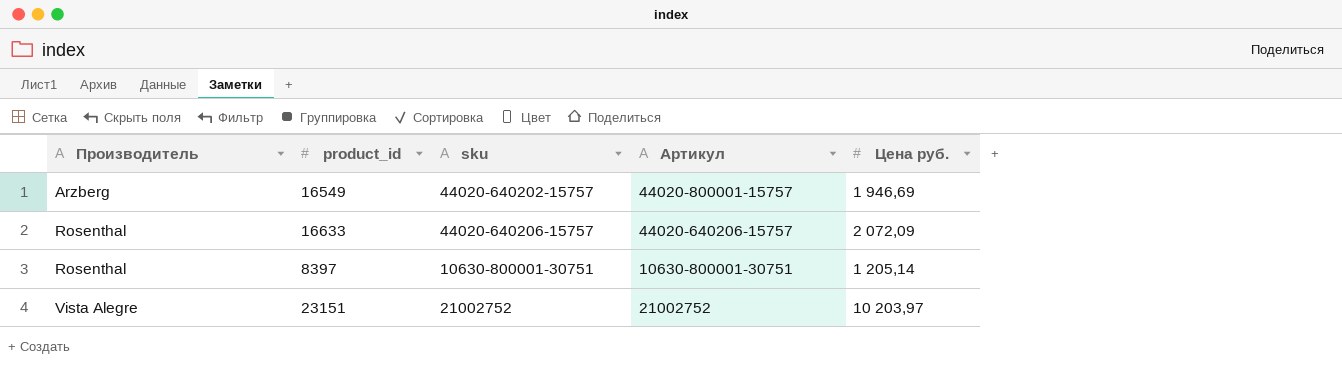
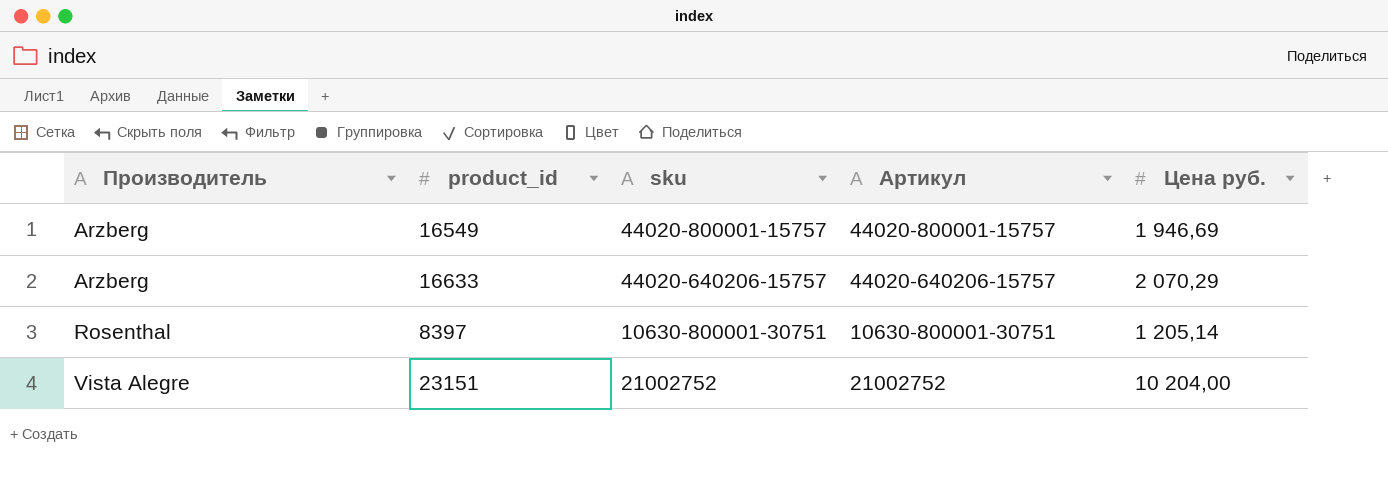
16549 | sku: 44020-640202-15757 -> 44020-800001-15757
16633 | Производитель: Rosenthal -> Arzberg
16633 | Цена руб.: 2 072,09 -> 2 070,29
23151 | Цена руб.: 10 203,97 -> 10 204,00

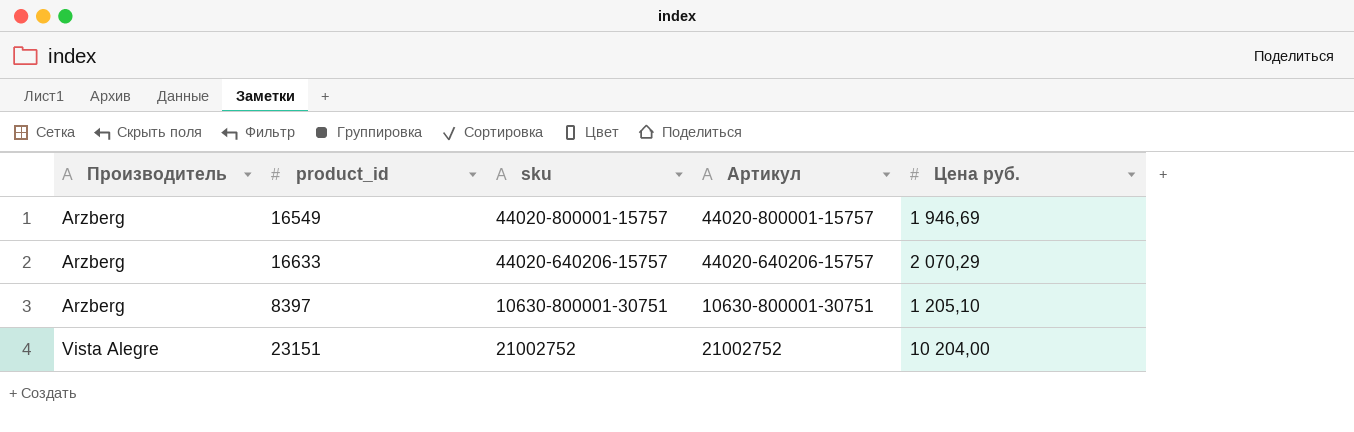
8397 | Производитель: Rosenthal -> Arzberg
8397 | Цена руб.: 1 205,14 -> 1 205,10

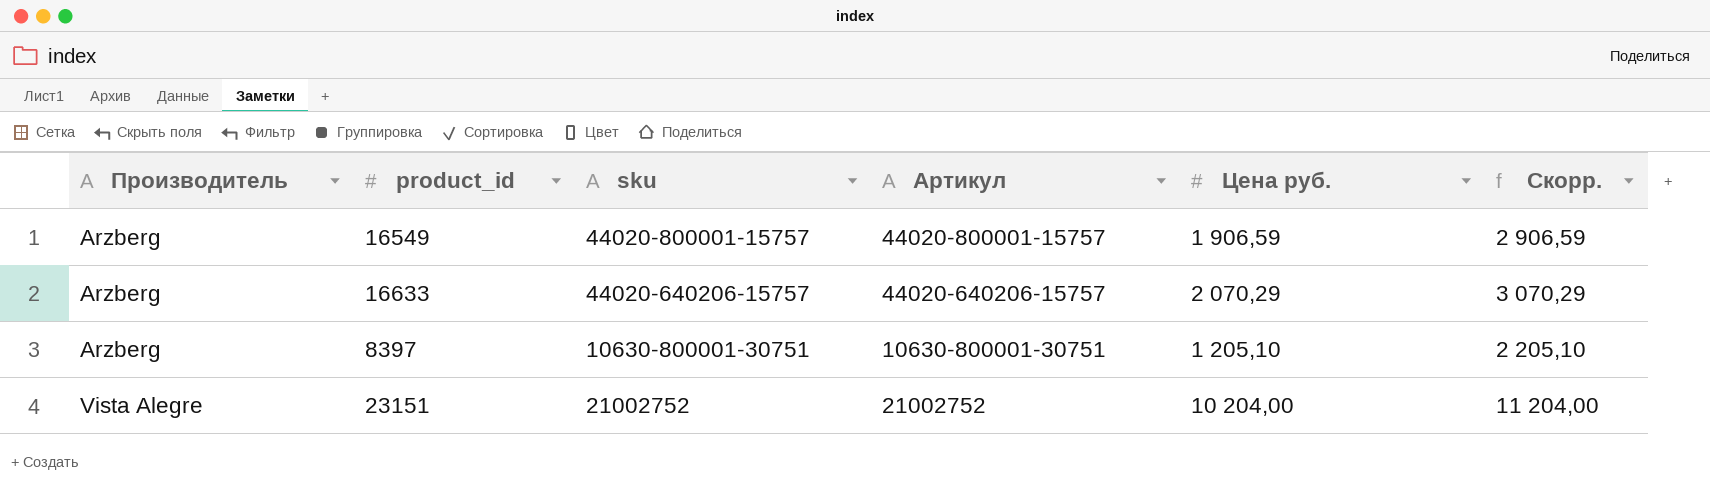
column Скорр. | formula: none -> [Цена руб.] + 1000
16549 | Цена руб.: 1 946,69 -> 1 906,59

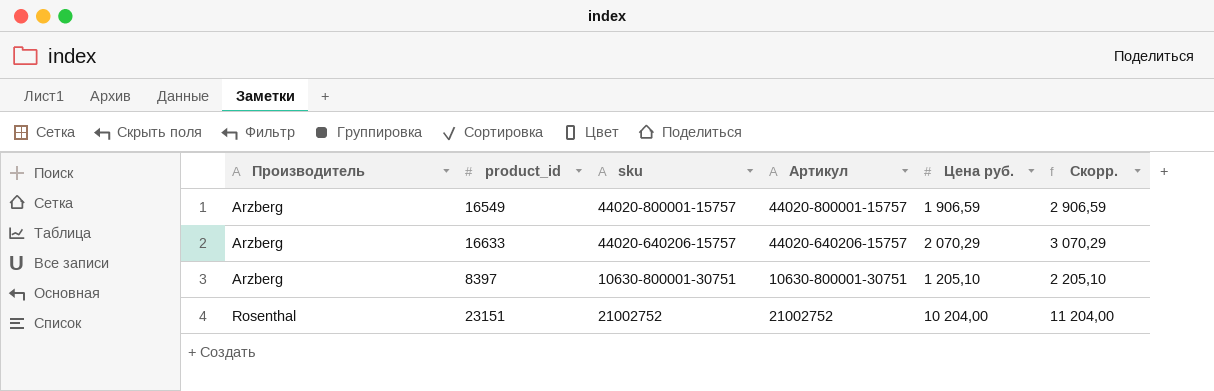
23151 | Производитель: Vista Alegre -> Rosenthal

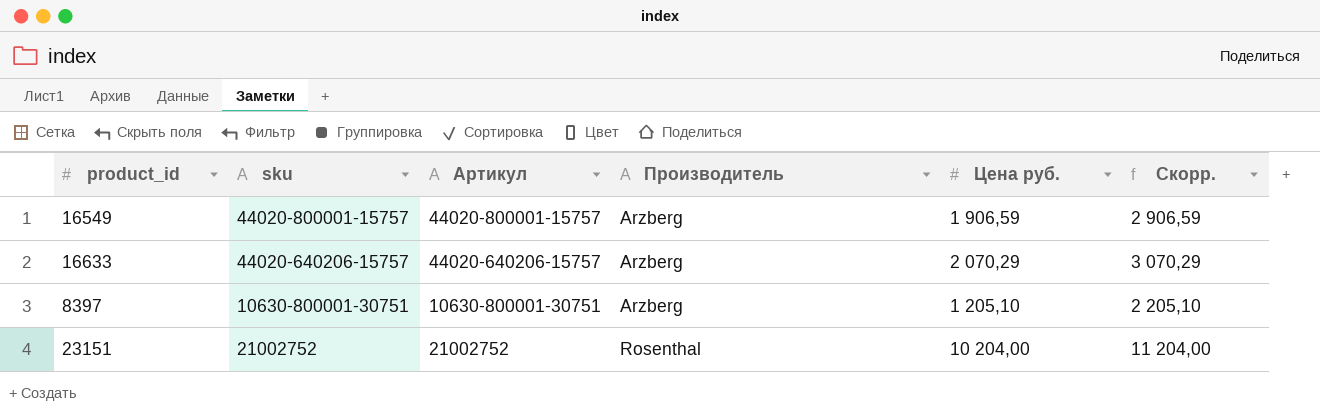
column Производитель | position: 1 -> 4

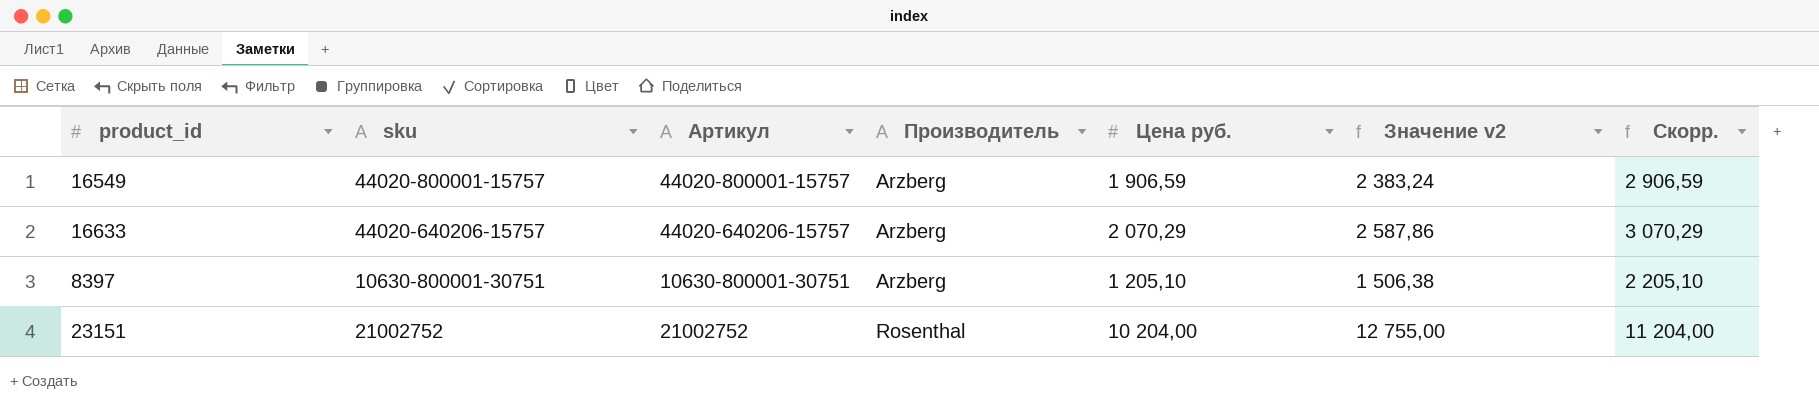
column Значение v2 | formula: none -> [Цена руб.] * 1,25

